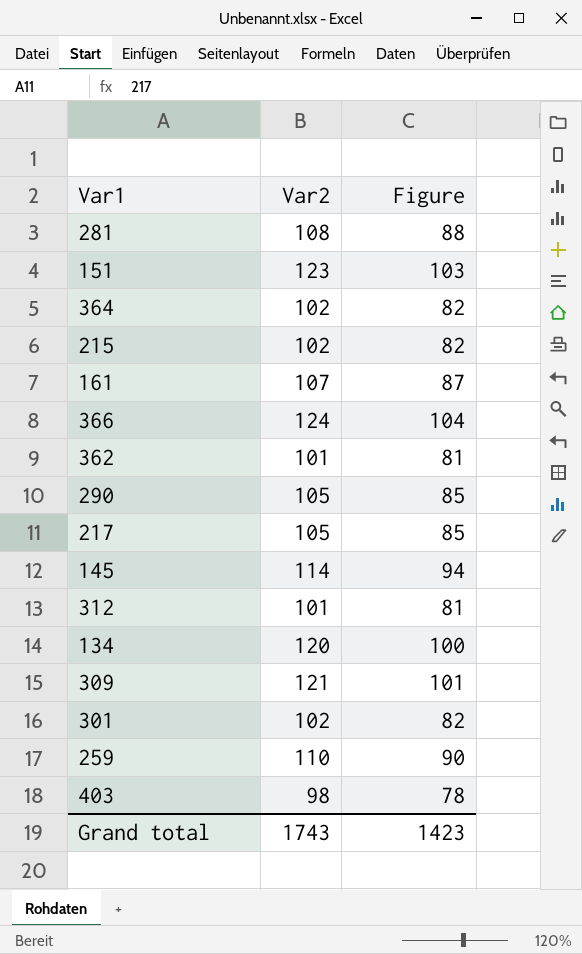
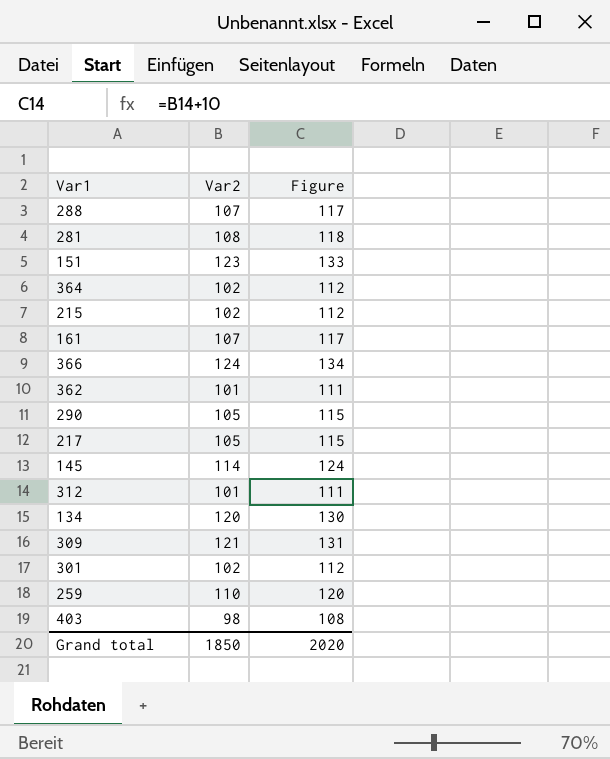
column Figure | formula: [Var2] - 20 -> [Var2] + 10
row 288: none -> 107 | 117
Grand total | Var2: 1743 -> 1850
Grand total | Figure: 1423 -> 2020

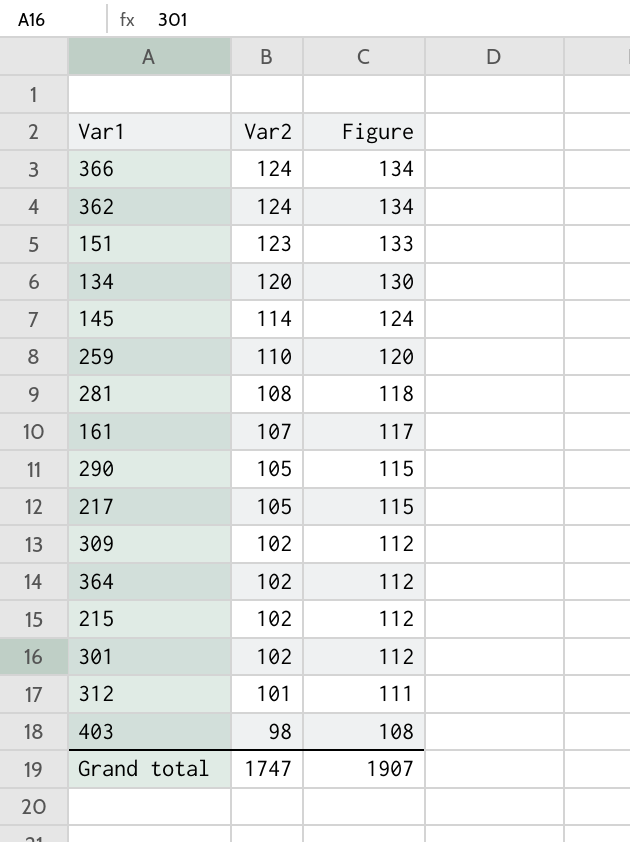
row order: none -> Var2 descending
row 288: 107 | 117 -> none
362 | Var2: 101 -> 124
362 | Figure: 111 -> 134
309 | Var2: 121 -> 102
309 | Figure: 131 -> 112
Grand total | Var2: 1850 -> 1747
Grand total | Figure: 2020 -> 1907

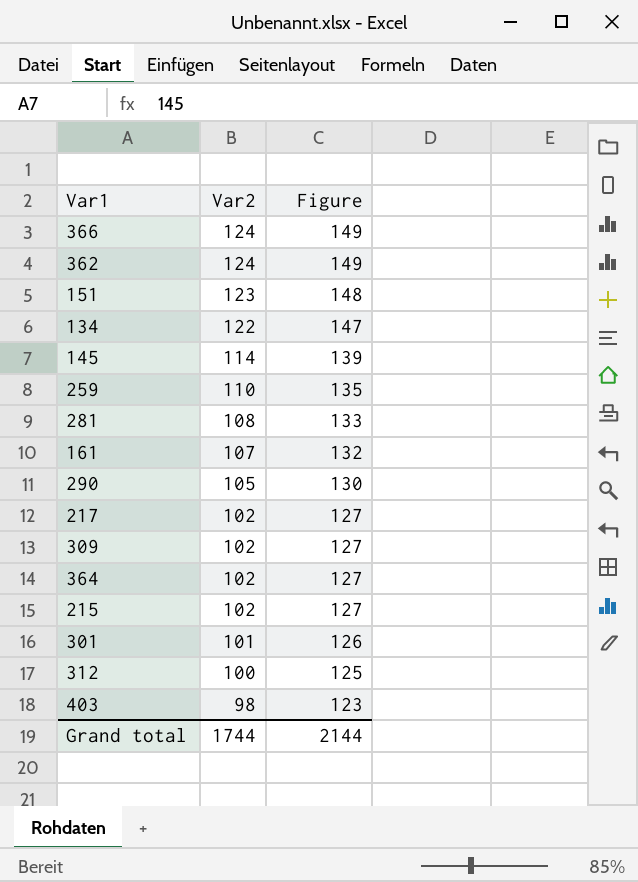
column Figure | formula: [Var2] + 10 -> [Var2] + 25
134 | Var2: 120 -> 122
217 | Var2: 105 -> 102
301 | Var2: 102 -> 101
312 | Var2: 101 -> 100
Grand total | Var2: 1747 -> 1744
Grand total | Figure: 1907 -> 2144

